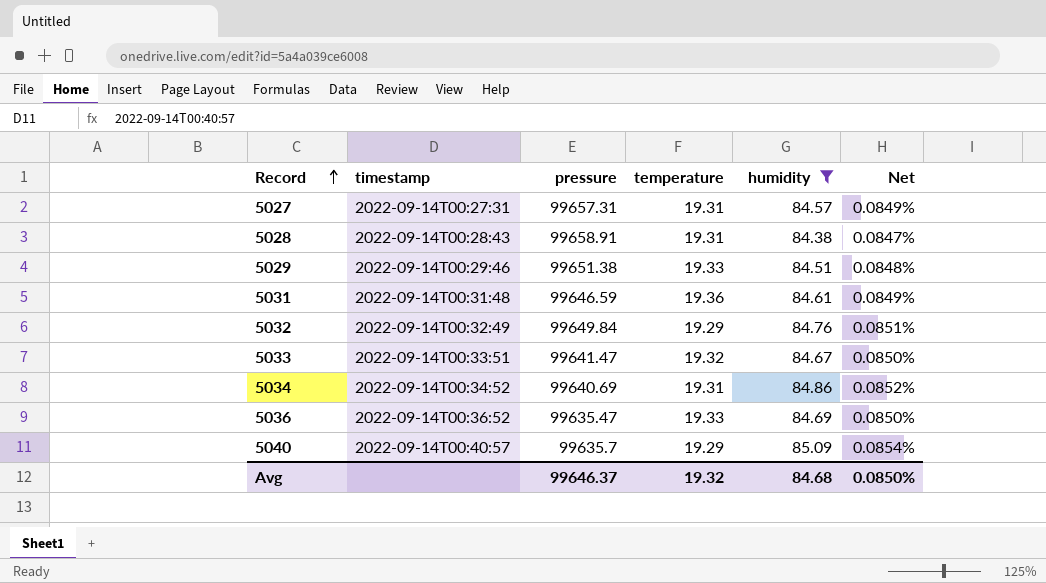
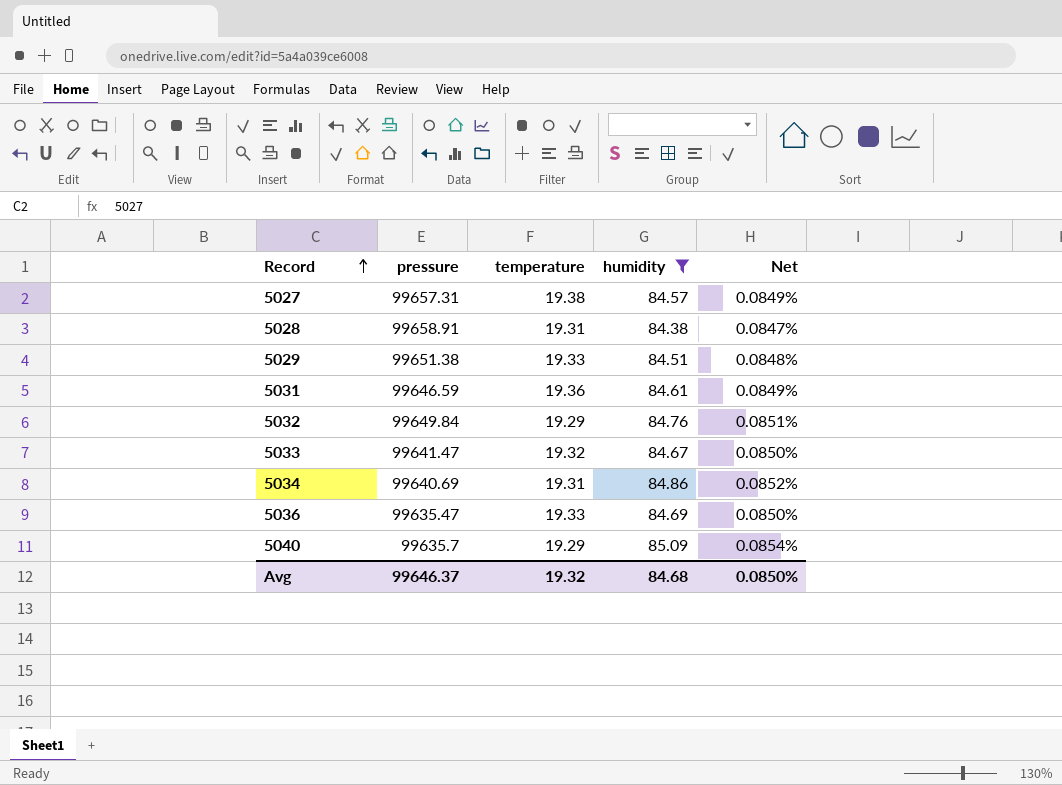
column timestamp | position: 2 -> none
5027 | temperature: 19.31 -> 19.38

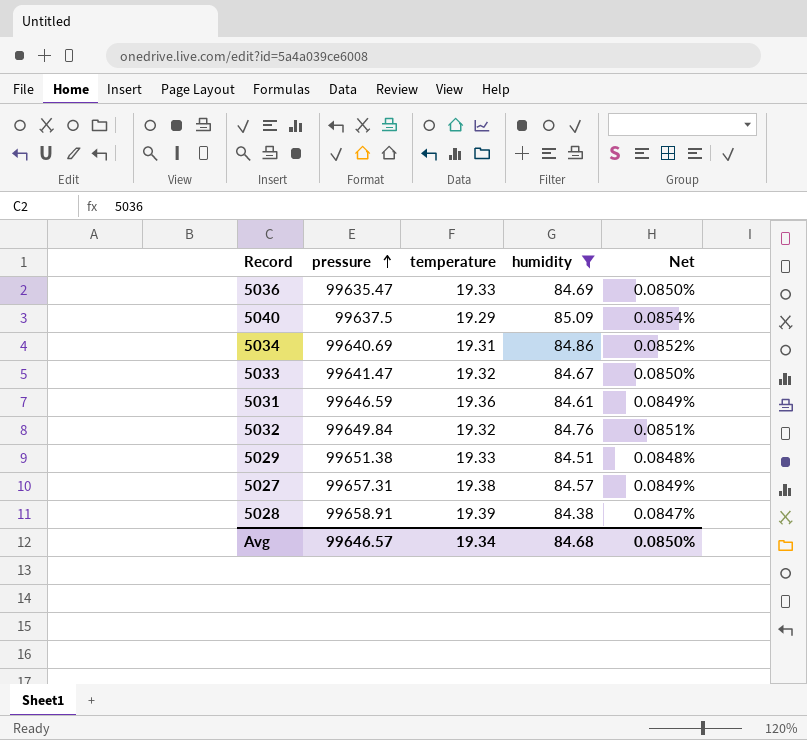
row order: Record ascending -> pressure ascending
5040 | pressure: 99635.7 -> 99637.5
5032 | temperature: 19.29 -> 19.32
5028 | temperature: 19.31 -> 19.39
Avg | pressure: 99646.37 -> 99646.57
Avg | temperature: 19.32 -> 19.34

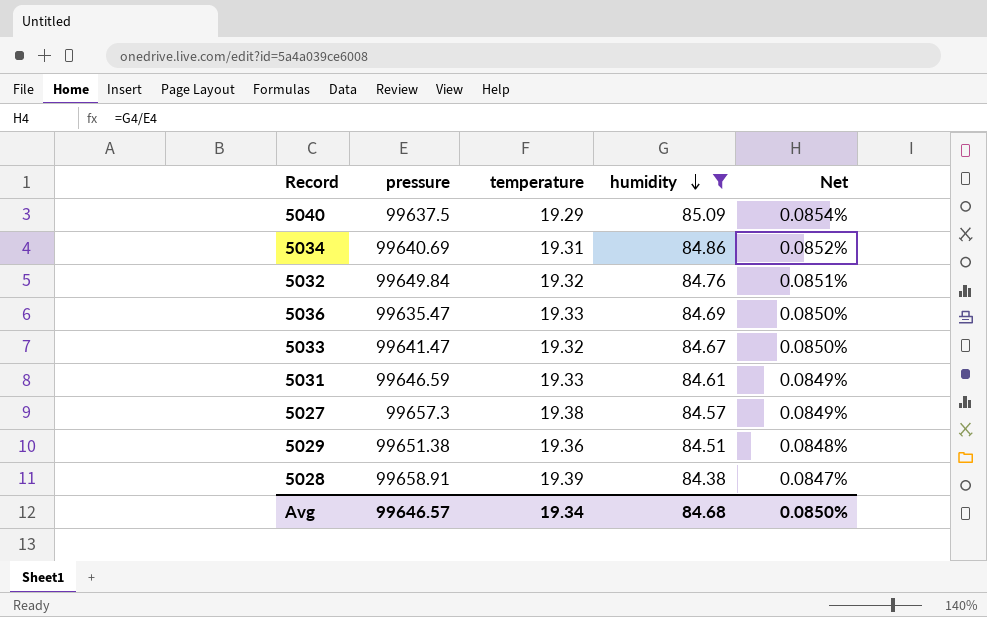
row order: pressure ascending -> humidity descending
5031 | temperature: 19.36 -> 19.33
5027 | pressure: 99657.31 -> 99657.3
5029 | temperature: 19.33 -> 19.36

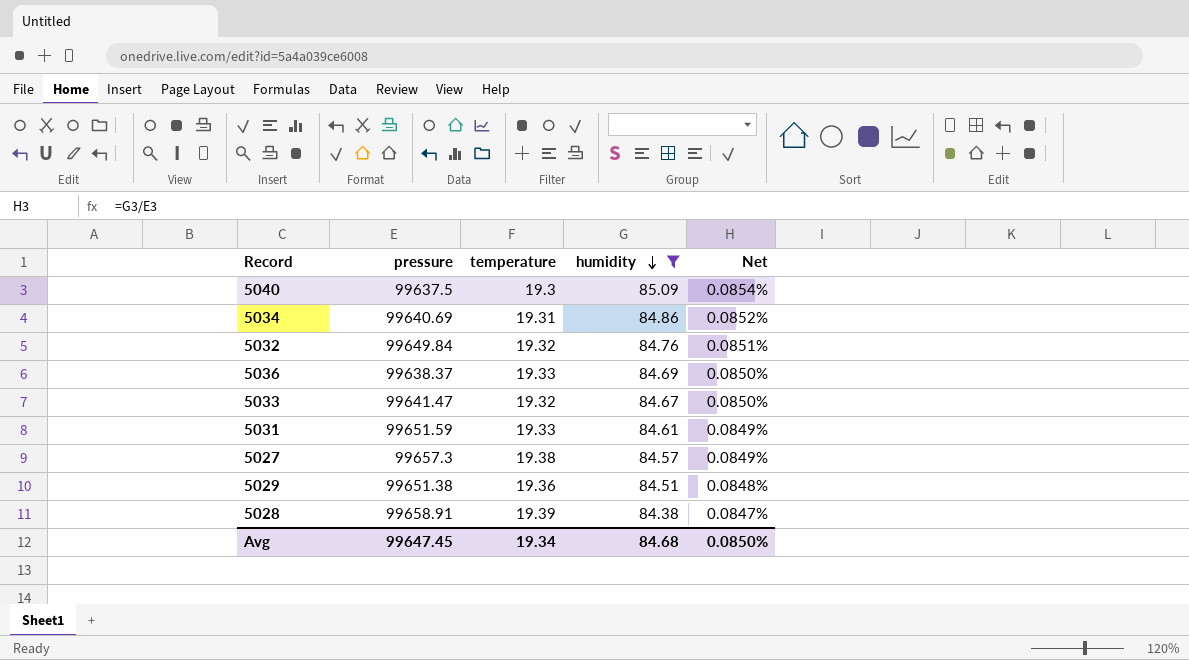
5040 | temperature: 19.29 -> 19.3
5036 | pressure: 99635.47 -> 99638.37
5031 | pressure: 99646.59 -> 99651.59
Avg | pressure: 99646.57 -> 99647.45

